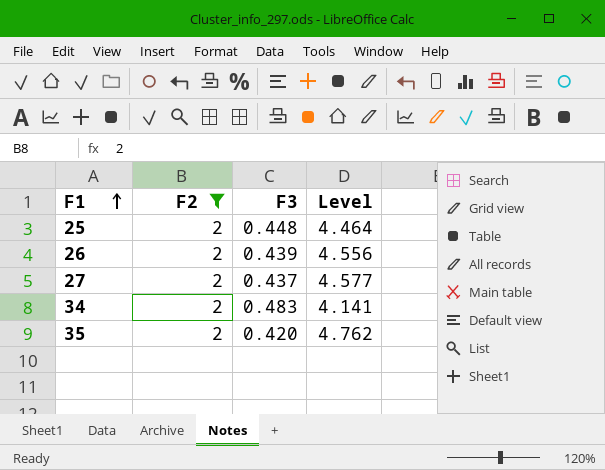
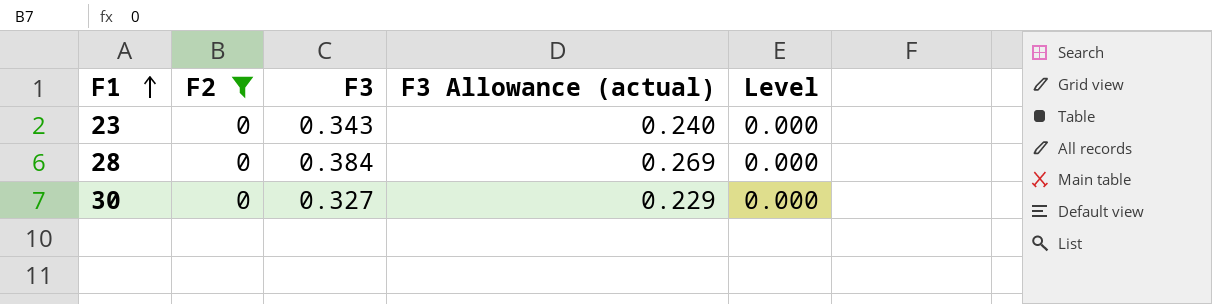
filter: F2 = 2 -> F2 = 0
column F3 Allowance (actual) | formula: none -> [F3] * 0.7

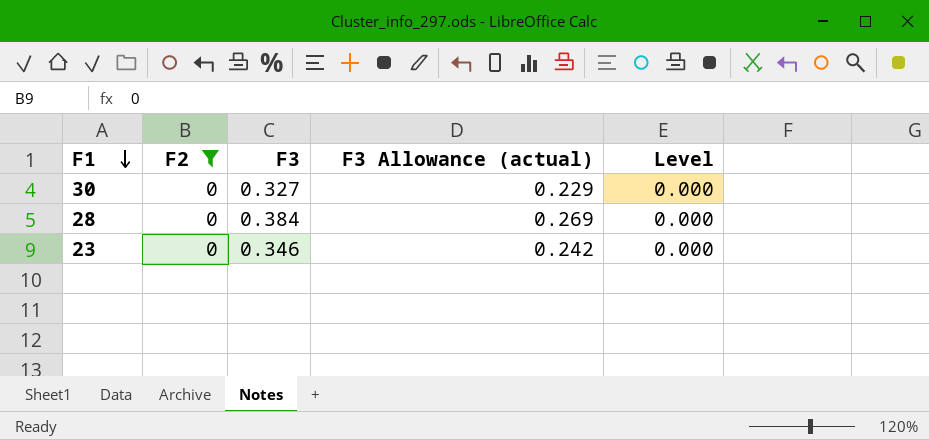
row order: F1 ascending -> F1 descending
23 | F3: 0.343 -> 0.346
23 | F3 Allowance (actual): 0.240 -> 0.242

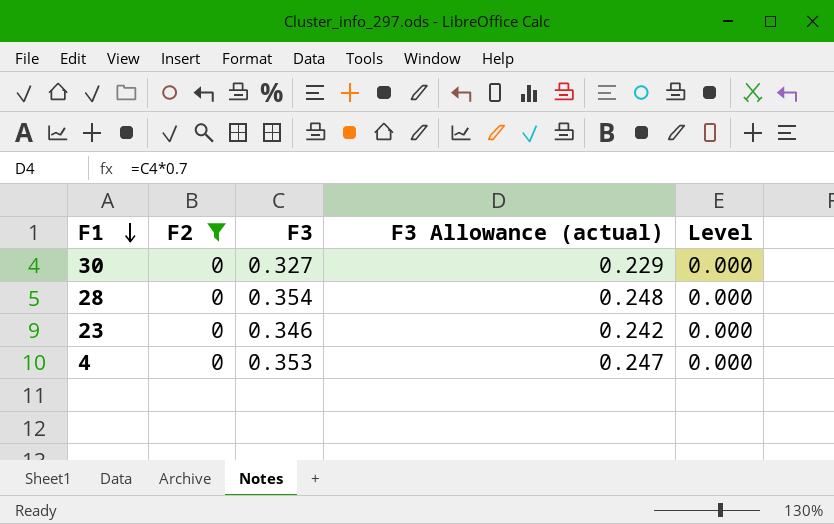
28 | F3: 0.384 -> 0.354
28 | F3 Allowance (actual): 0.269 -> 0.248
row 4: none -> 0 | 0.353 | 0.247 | 0.000

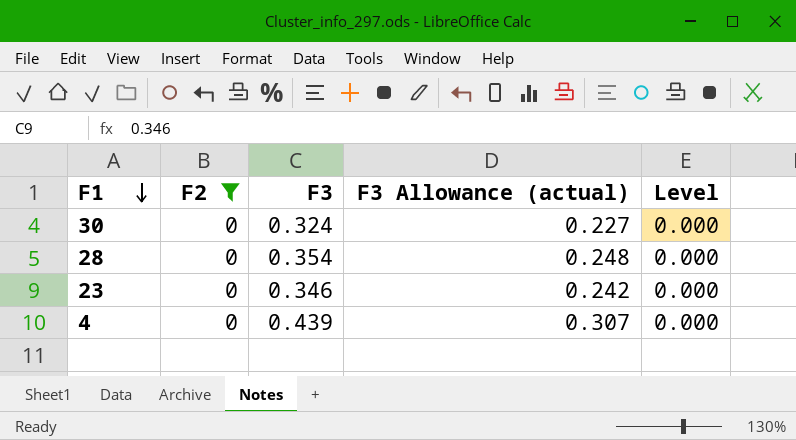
30 | F3: 0.327 -> 0.324
30 | F3 Allowance (actual): 0.229 -> 0.227
4 | F3: 0.353 -> 0.439
4 | F3 Allowance (actual): 0.247 -> 0.307

